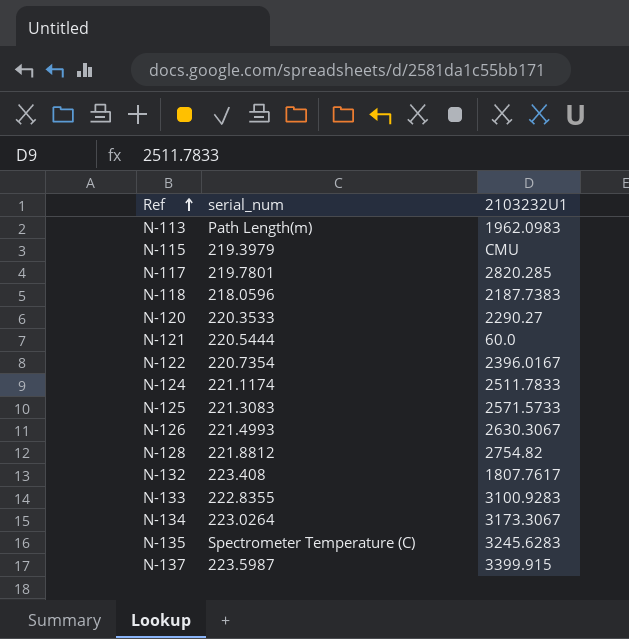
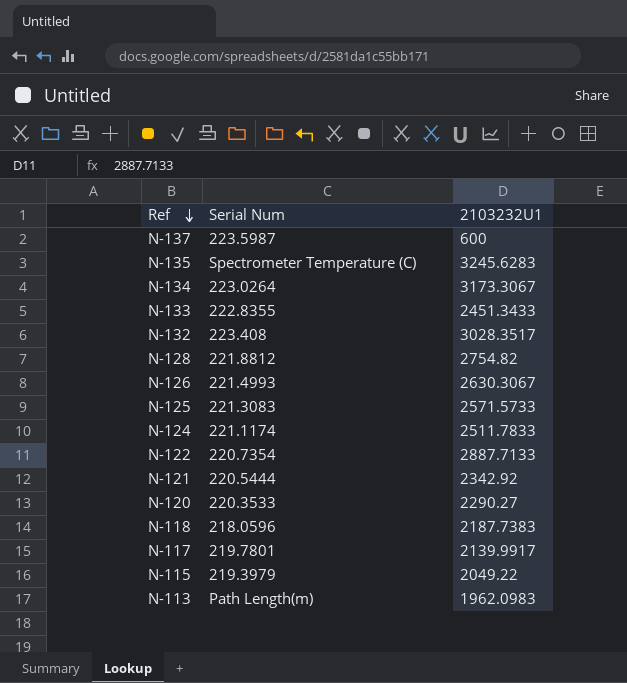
row order: Ref ascending -> Ref descending
column name: serial_num -> Serial Num
N-137 | 2103232U1: 3399.915 -> 600
N-133 | 2103232U1: 3100.9283 -> 2451.3433
N-132 | 2103232U1: 1807.7617 -> 3028.3517
N-122 | 2103232U1: 2396.0167 -> 2887.7133
N-121 | 2103232U1: 60.0 -> 2342.92
N-117 | 2103232U1: 2820.285 -> 2139.9917
N-115 | 2103232U1: CMU -> 2049.22

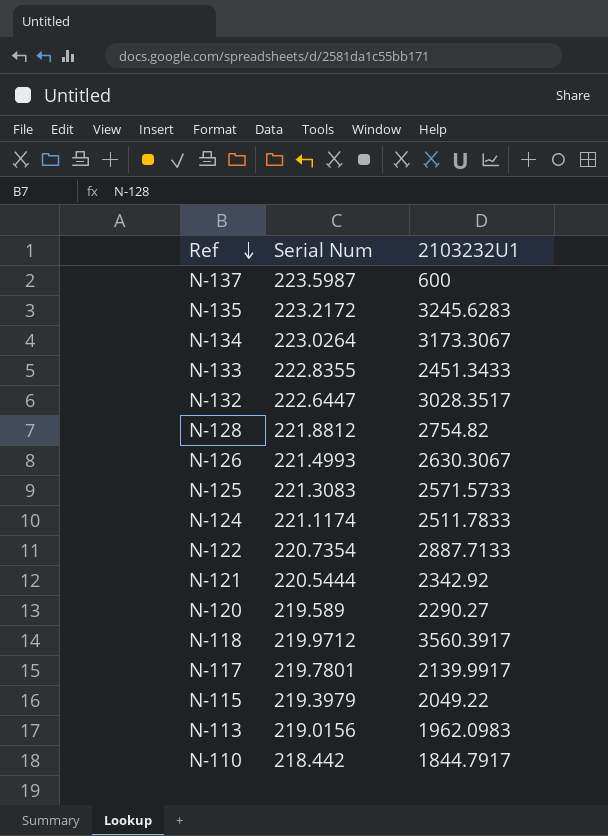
N-135 | Serial Num: Spectrometer Temperature (C) -> 223.2172
N-132 | Serial Num: 223.408 -> 222.6447
N-120 | Serial Num: 220.3533 -> 219.589
N-118 | Serial Num: 218.0596 -> 219.9712
N-118 | 2103232U1: 2187.7383 -> 3560.3917
N-113 | Serial Num: Path Length(m) -> 219.0156
row N-110: none -> 218.442 | 1844.7917

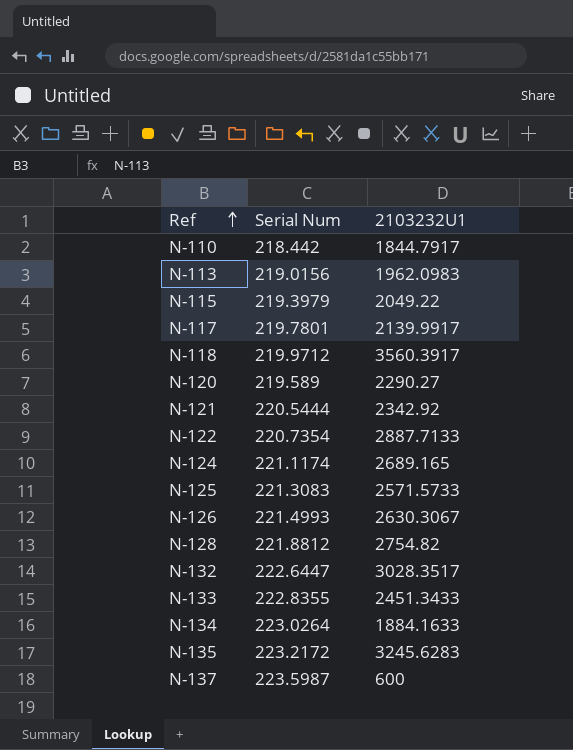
row order: Ref descending -> Ref ascending
N-124 | 2103232U1: 2511.7833 -> 2689.165
N-134 | 2103232U1: 3173.3067 -> 1884.1633

